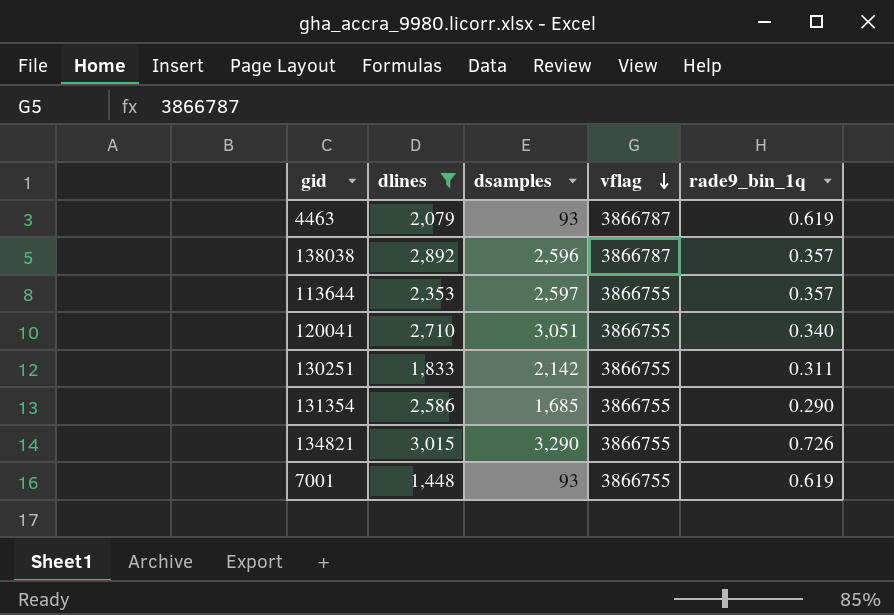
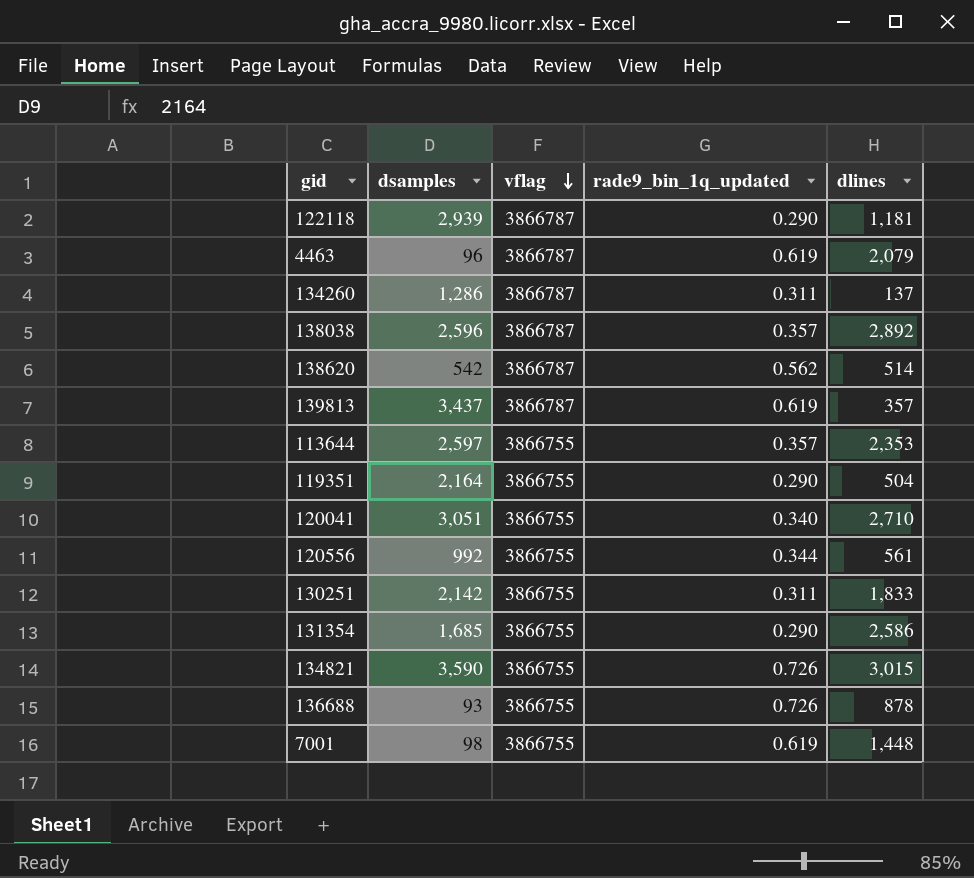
filter: dlines >= 1,448 -> none
column name: rade9_bin_1q -> rade9_bin_1q_updated
column dlines | position: 2 -> 5
4463 | dsamples: 93 -> 96
134821 | dsamples: 3,290 -> 3,590
7001 | dsamples: 93 -> 98

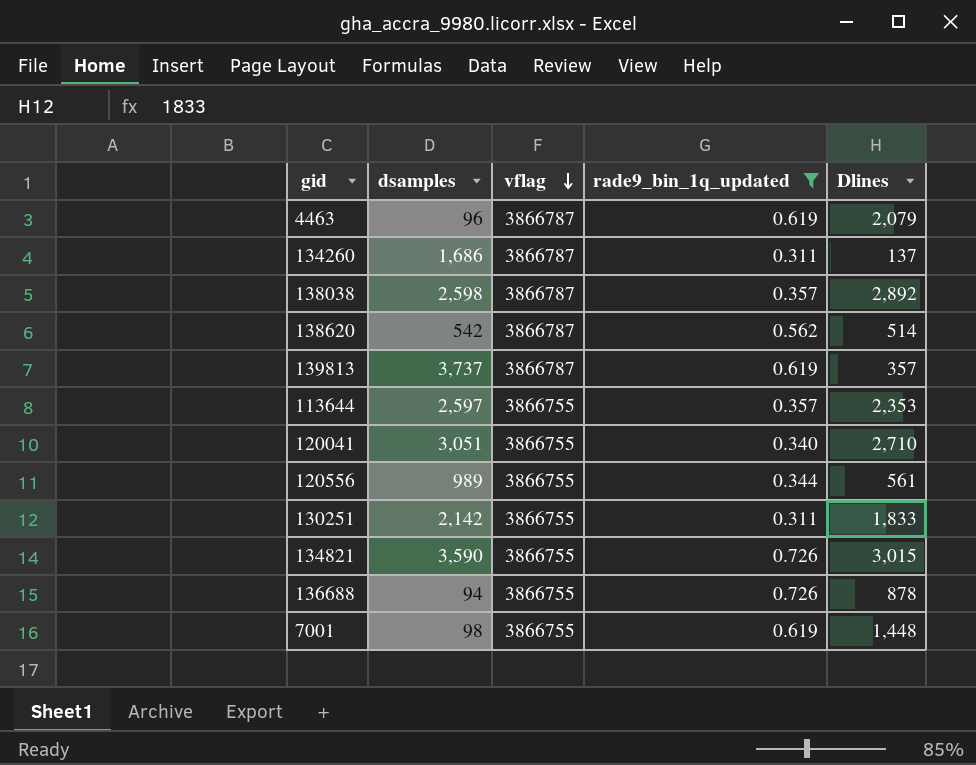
filter: none -> rade9_bin_1q_updated != 0.290
column name: dlines -> Dlines
134260 | dsamples: 1,286 -> 1,686
138038 | dsamples: 2,596 -> 2,598
139813 | dsamples: 3,437 -> 3,737
120556 | dsamples: 992 -> 989
136688 | dsamples: 93 -> 94

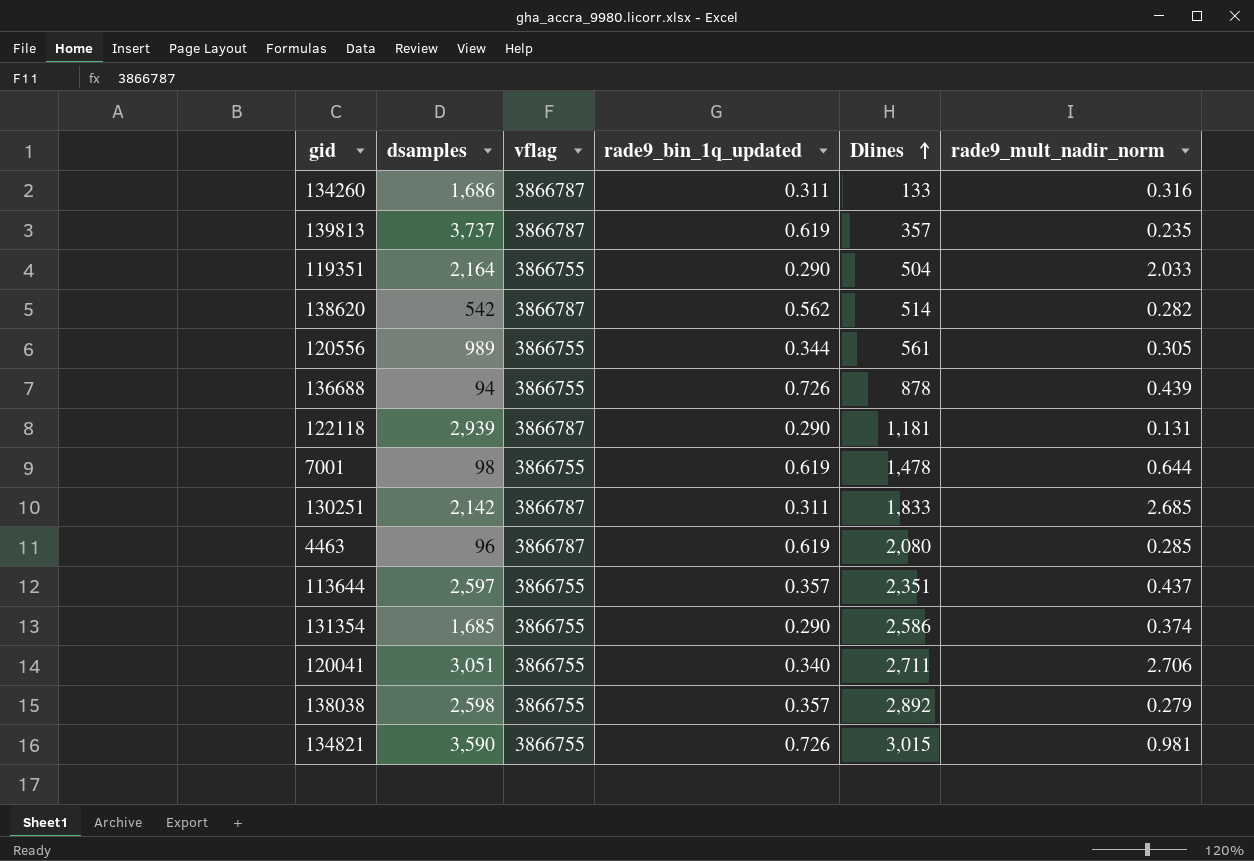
filter: rade9_bin_1q_updated != 0.290 -> none
row order: vflag descending -> Dlines ascending
column rade9_mult_nadir_norm | position: none -> 6
134260 | Dlines: 137 -> 133
7001 | Dlines: 1,448 -> 1,478
130251 | vflag: 3866755 -> 3866787
4463 | Dlines: 2,079 -> 2,080
113644 | Dlines: 2,353 -> 2,351
120041 | Dlines: 2,710 -> 2,711
138038 | vflag: 3866787 -> 3866755

